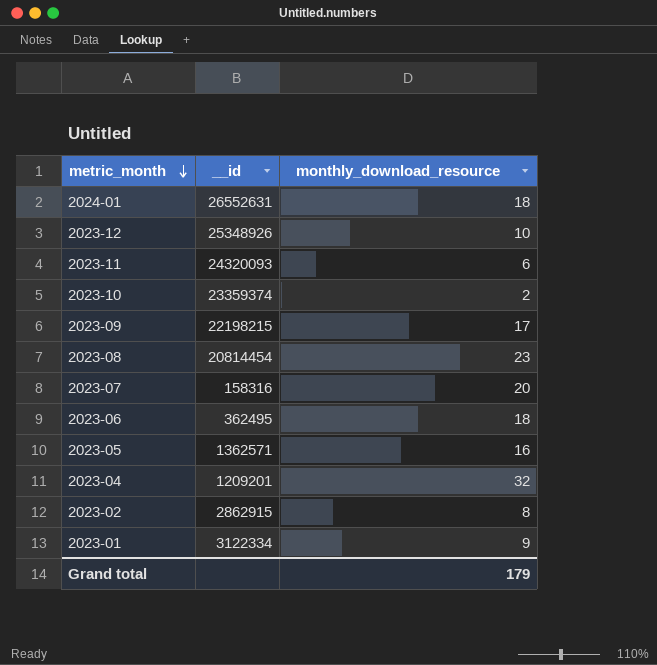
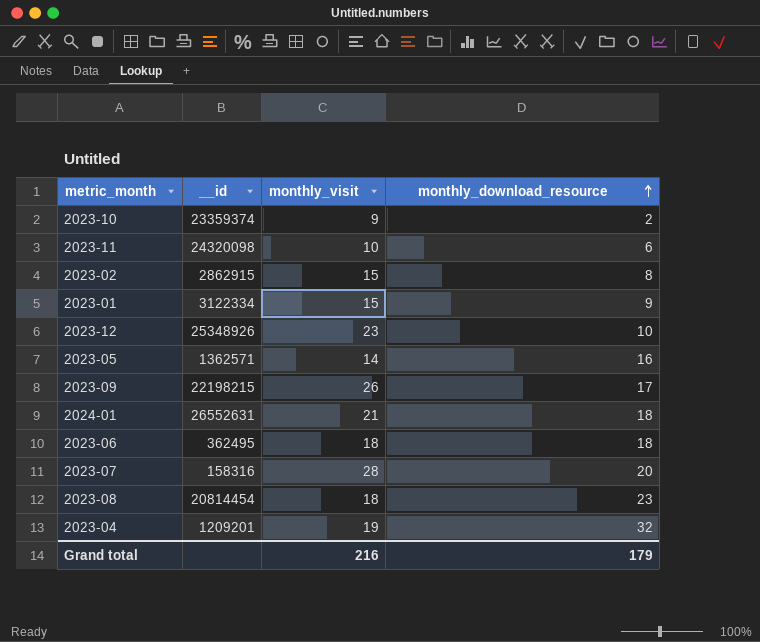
row order: metric_month descending -> monthly_download_resource ascending
column monthly_visit | position: none -> 3
2023-11 | __id: 24320093 -> 24320098

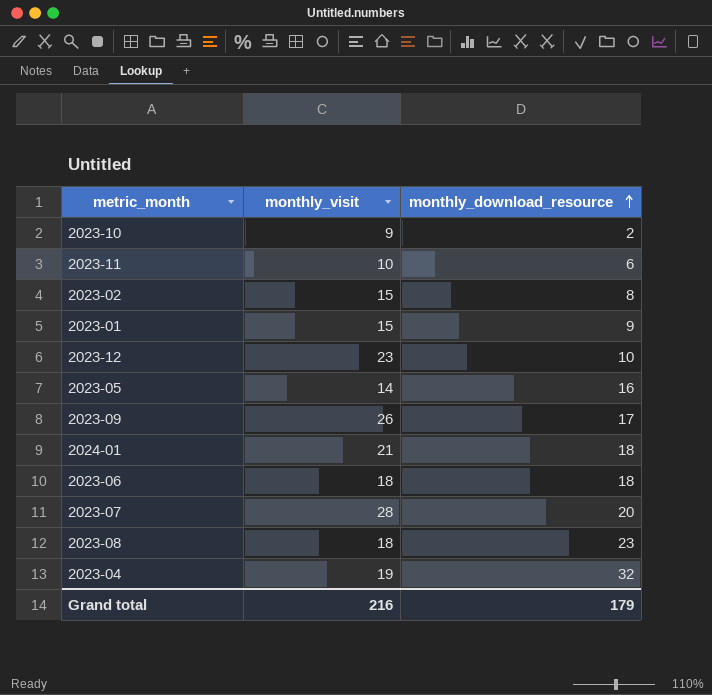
column __id | position: 2 -> none

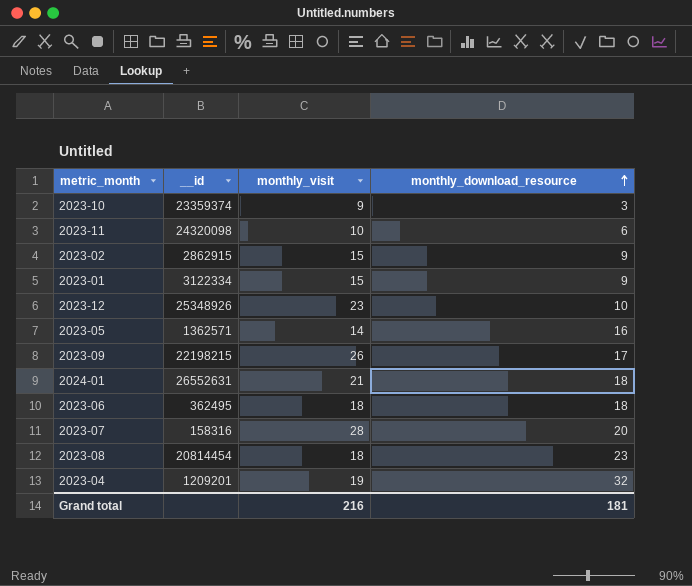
column __id | position: none -> 2
2023-10 | monthly_download_resource: 2 -> 3
2023-02 | monthly_download_resource: 8 -> 9
Grand total | monthly_download_resource: 179 -> 181

